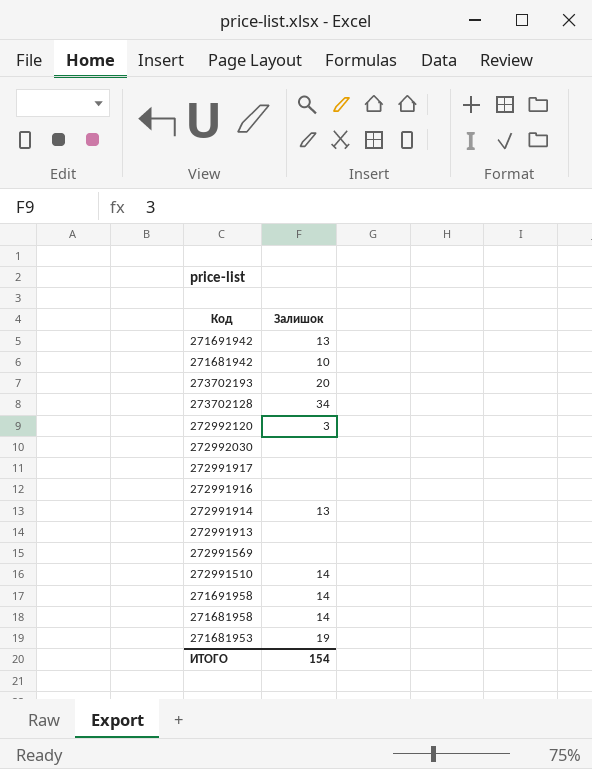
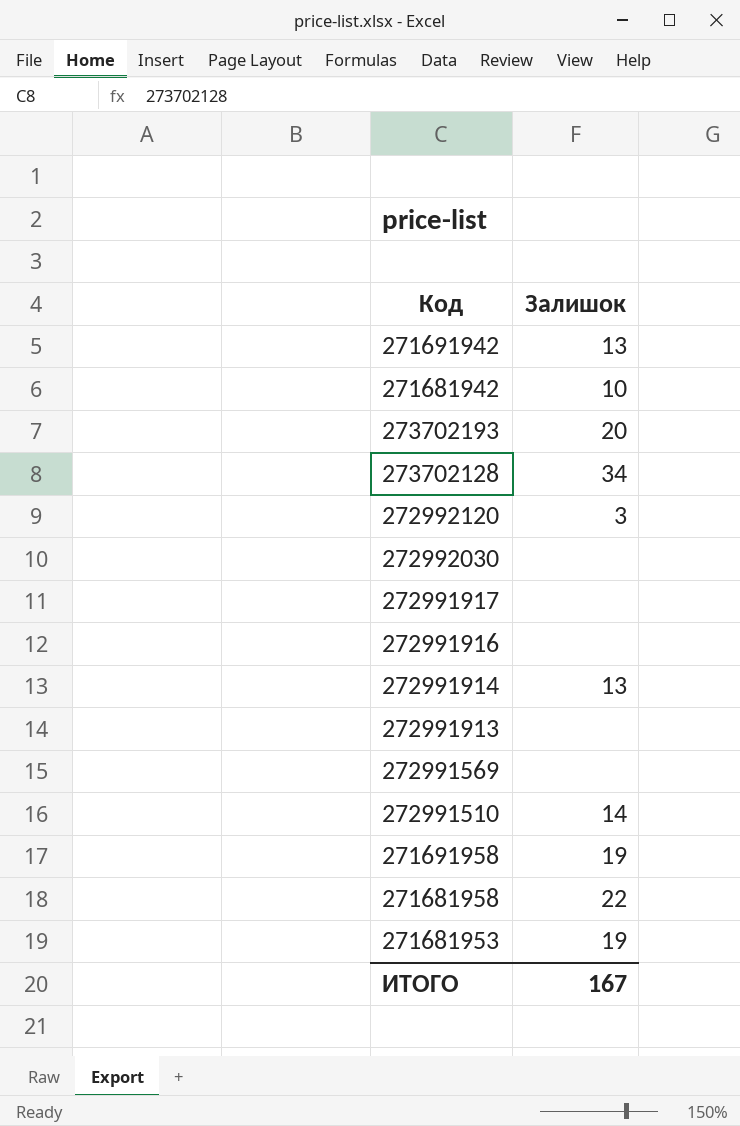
271691958 | Залишок: 14 -> 19
271681958 | Залишок: 14 -> 22
ИТОГО | Залишок: 154 -> 167

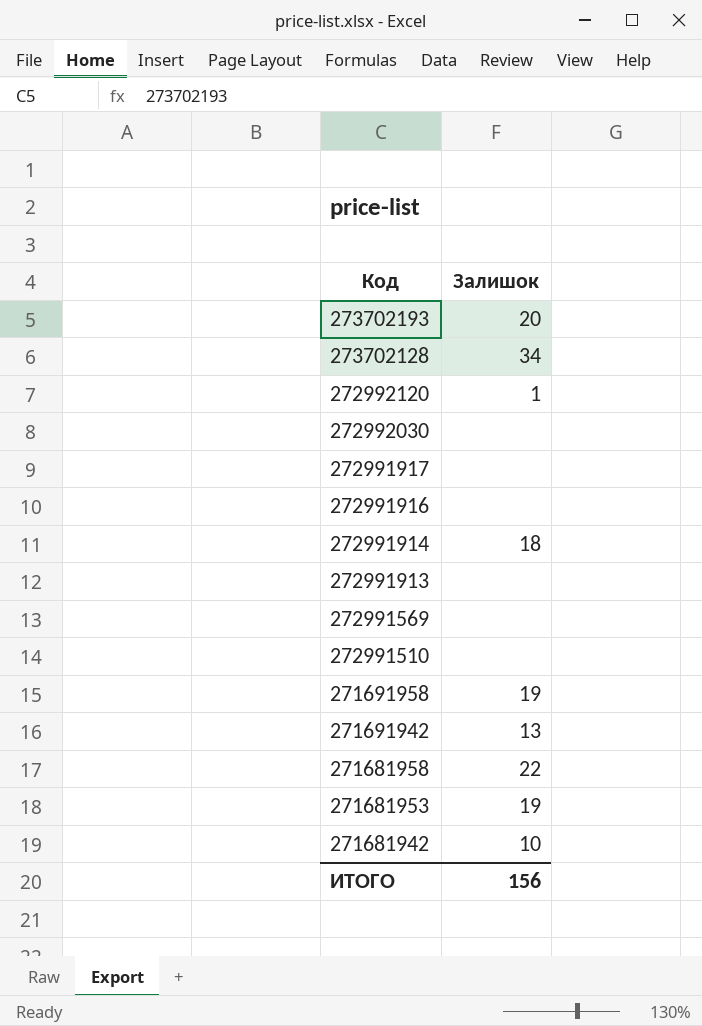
row order: none -> Код descending
272992120 | Залишок: 3 -> 1
272991914 | Залишок: 13 -> 18
272991510 | Залишок: 14 -> none
ИТОГО | Залишок: 167 -> 156

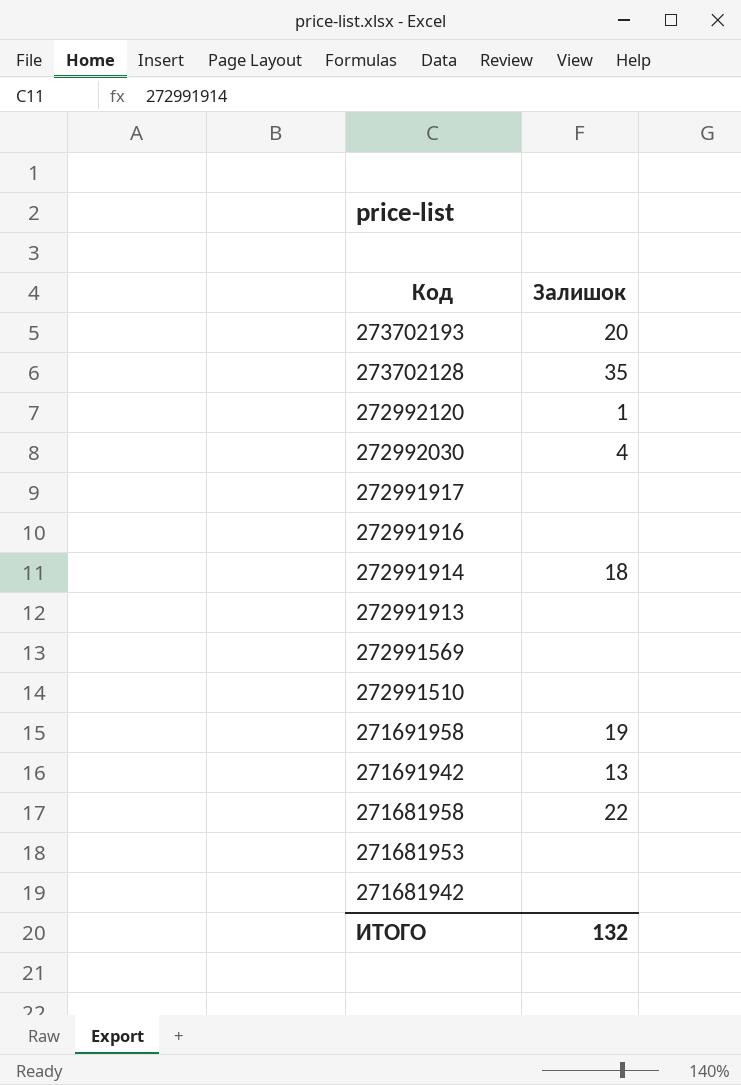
273702128 | Залишок: 34 -> 35
272992030 | Залишок: none -> 4
271681953 | Залишок: 19 -> none
271681942 | Залишок: 10 -> none
ИТОГО | Залишок: 156 -> 132

